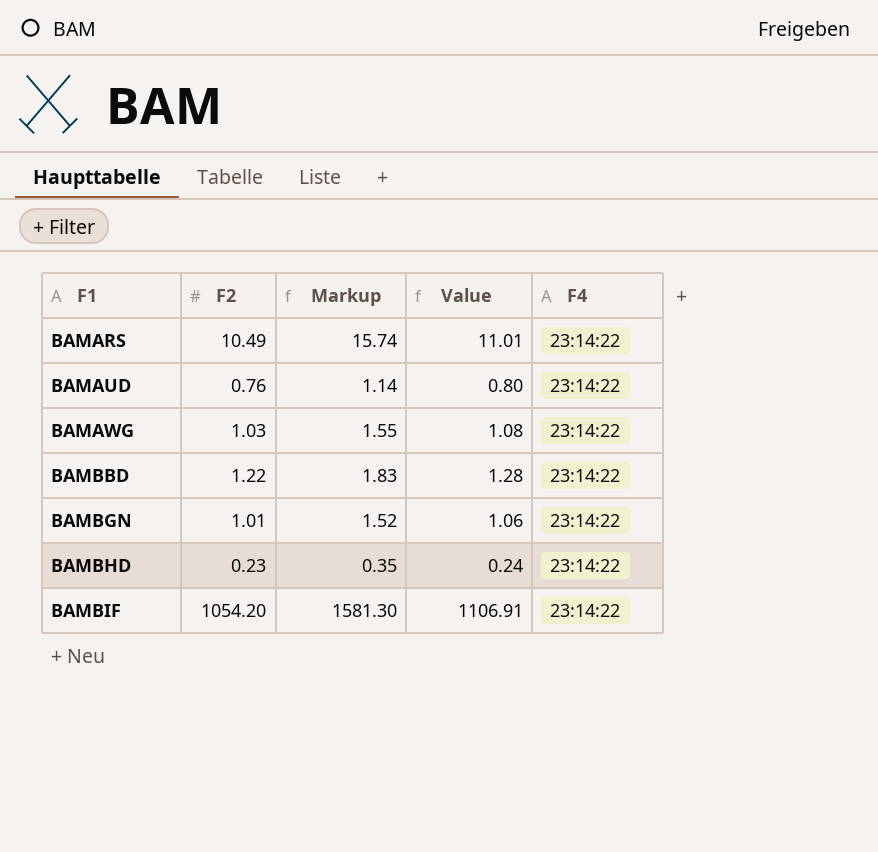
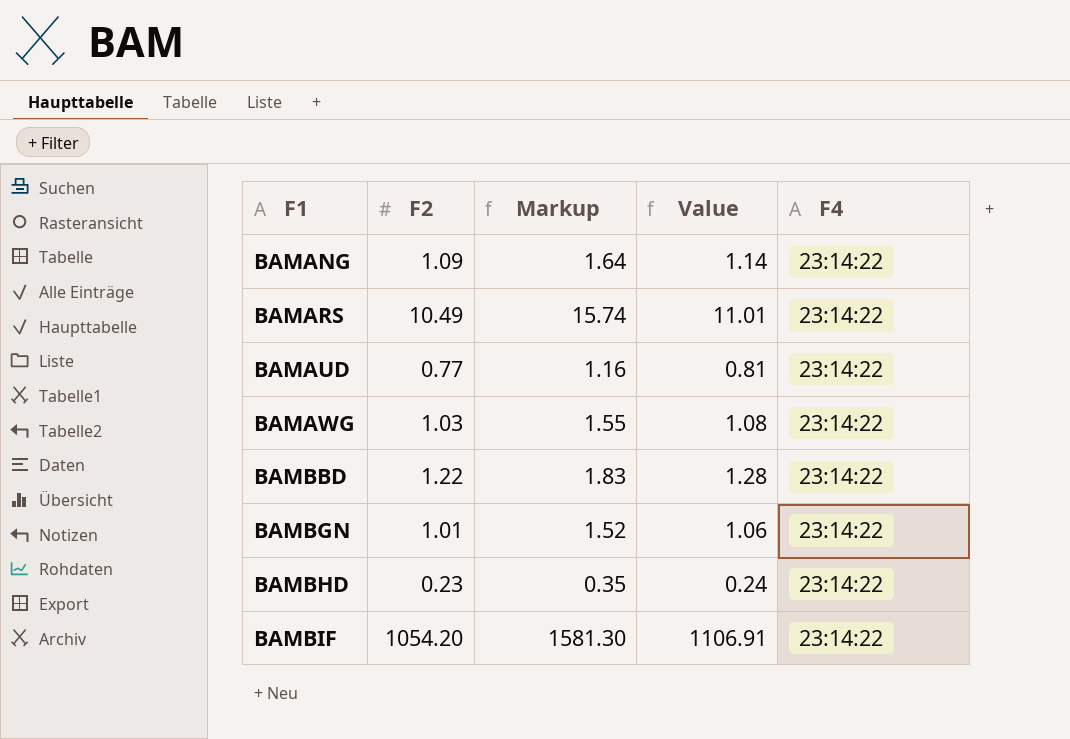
row BAMANG: none -> 1.09 | 1.64 | 1.14 | 23:14:22
BAMAUD | F2: 0.76 -> 0.77
BAMAUD | Markup: 1.14 -> 1.16
BAMAUD | Value: 0.80 -> 0.81

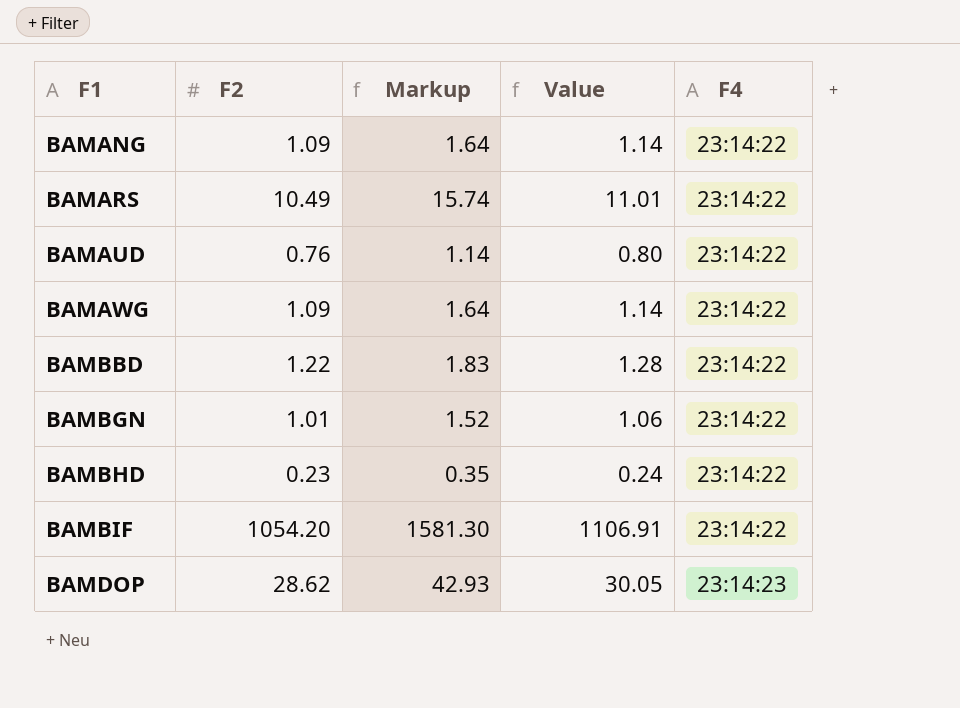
BAMAUD | F2: 0.77 -> 0.76
BAMAUD | Markup: 1.16 -> 1.14
BAMAUD | Value: 0.81 -> 0.80
BAMAWG | F2: 1.03 -> 1.09
BAMAWG | Markup: 1.55 -> 1.64
BAMAWG | Value: 1.08 -> 1.14
row BAMDOP: none -> 28.62 | 42.93 | 30.05 | 23:14:23

